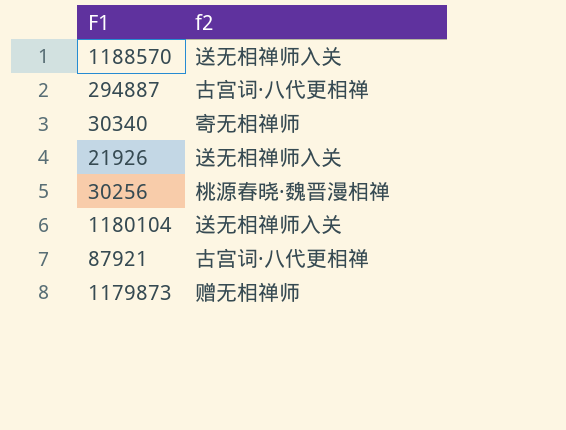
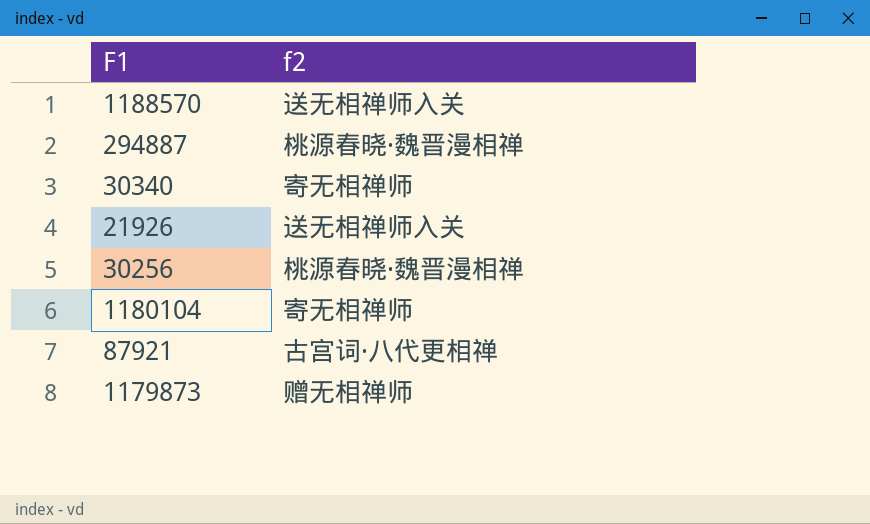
294887 | f2: 古宫词·八代更相禅 -> 桃源春晓·魏晋漫相禅
1180104 | f2: 送无相禅师入关 -> 寄无相禅师

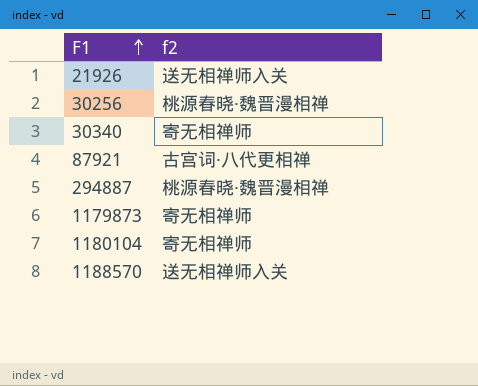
row order: none -> F1 ascending
1179873 | f2: 赠无相禅师 -> 寄无相禅师

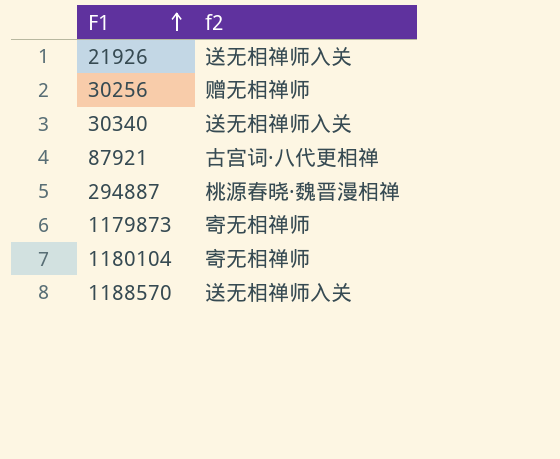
30256 | f2: 桃源春晓·魏晋漫相禅 -> 赠无相禅师
30340 | f2: 寄无相禅师 -> 送无相禅师入关

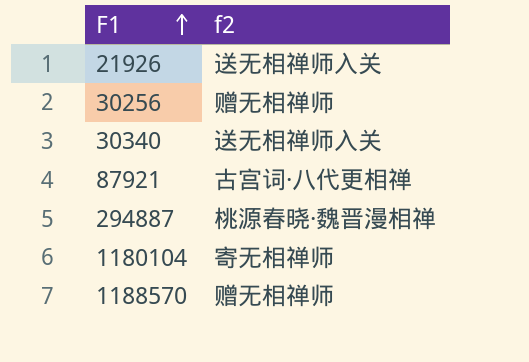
row 1179873: 寄无相禅师 -> none
1188570 | f2: 送无相禅师入关 -> 赠无相禅师

